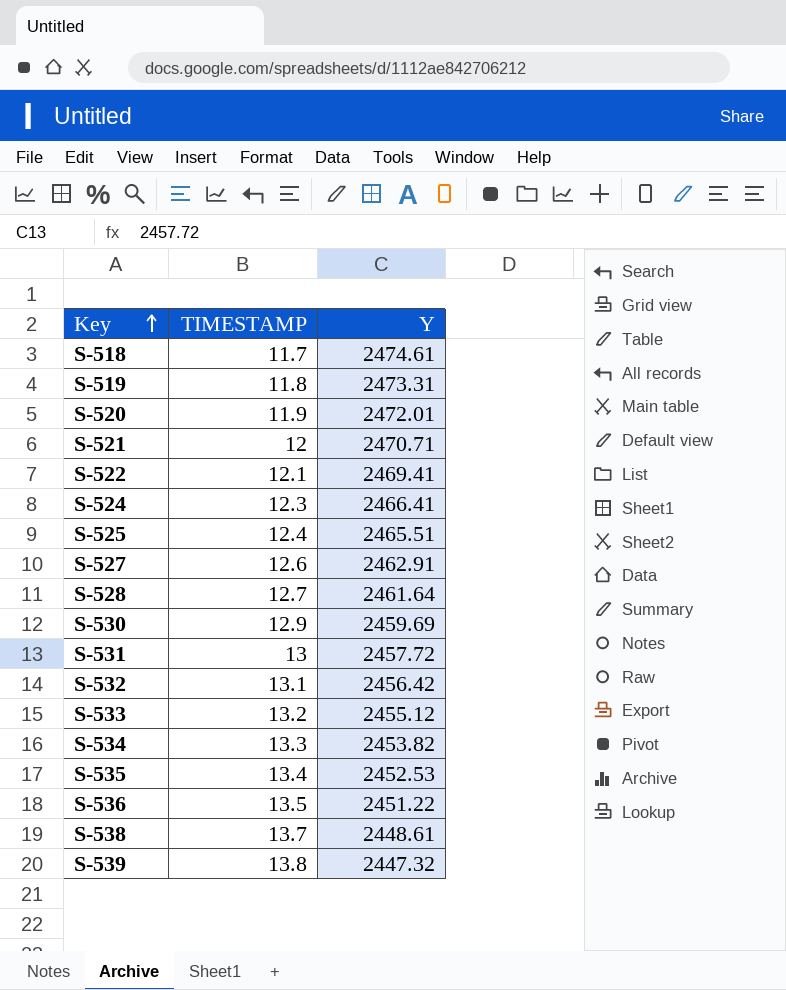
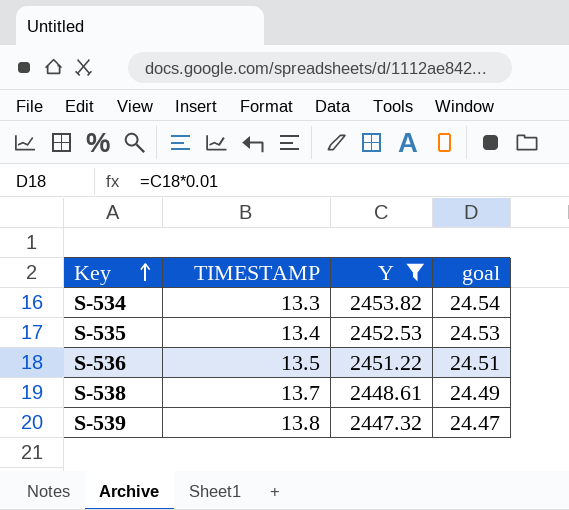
filter: none -> Y <= 2453.82
column goal | formula: none -> [Y] * 0.01

